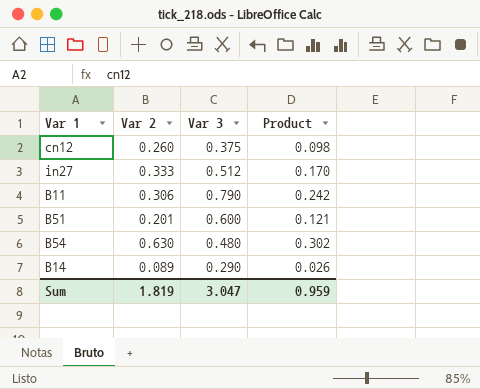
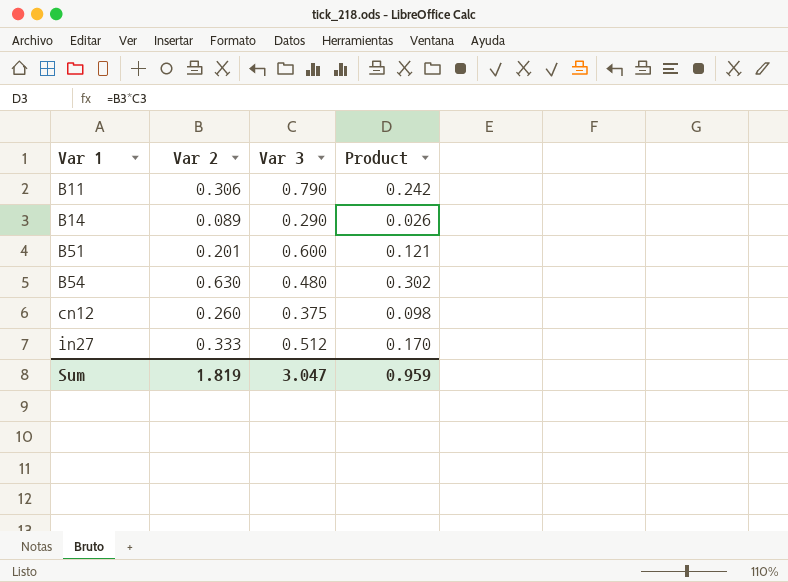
row order: none -> Var 1 ascending

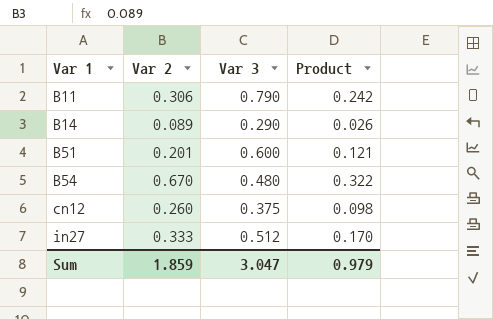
B54 | Var 2: 0.630 -> 0.670
B54 | Product: 0.302 -> 0.322
Sum | Var 2: 1.819 -> 1.859
Sum | Product: 0.959 -> 0.979

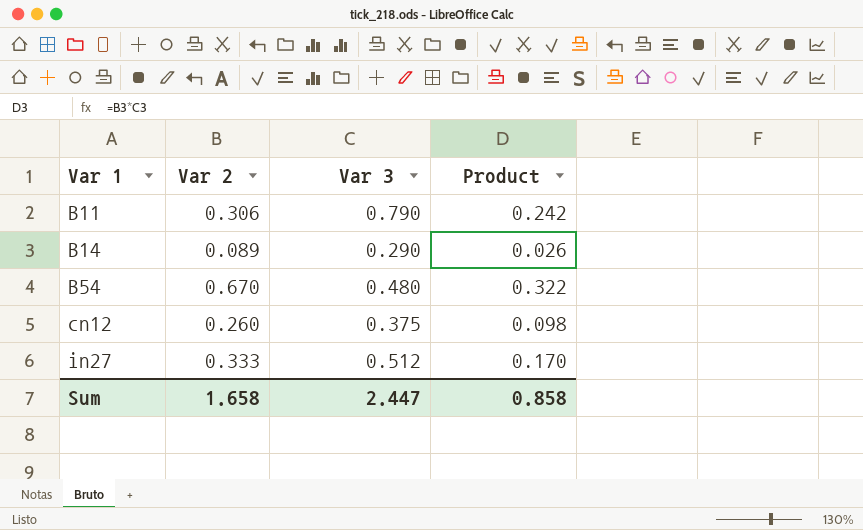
row B51: 0.201 | 0.600 | 0.121 -> none
Sum | Var 2: 1.859 -> 1.658
Sum | Var 3: 3.047 -> 2.447
Sum | Product: 0.979 -> 0.858

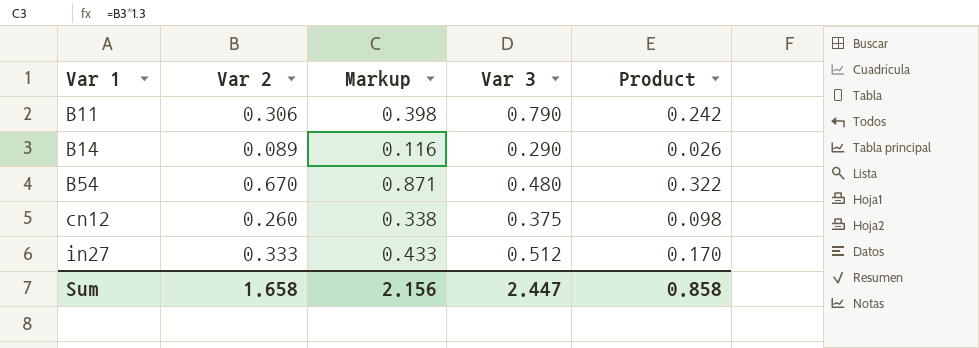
column Markup | formula: none -> [Var 2] * 1.3

